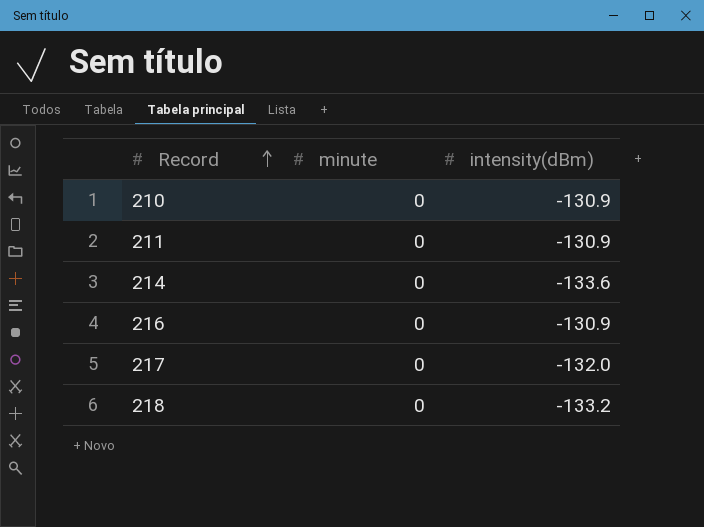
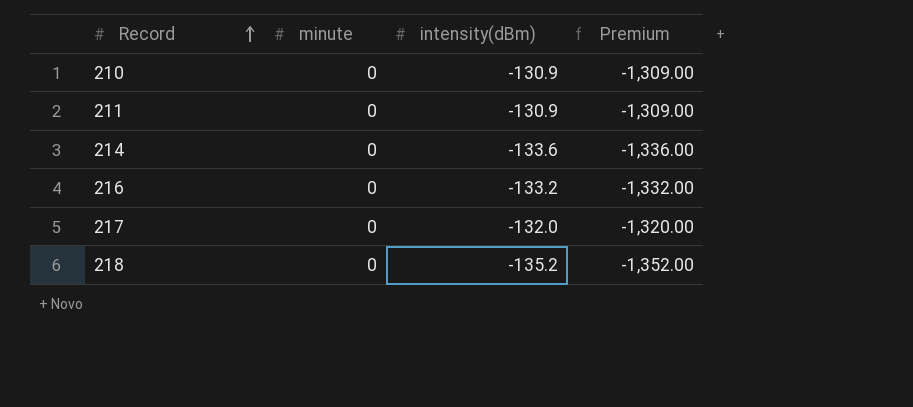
column Premium | formula: none -> [intensity(dBm)] * 10
216 | intensity(dBm): -130.9 -> -133.2
218 | intensity(dBm): -133.2 -> -135.2

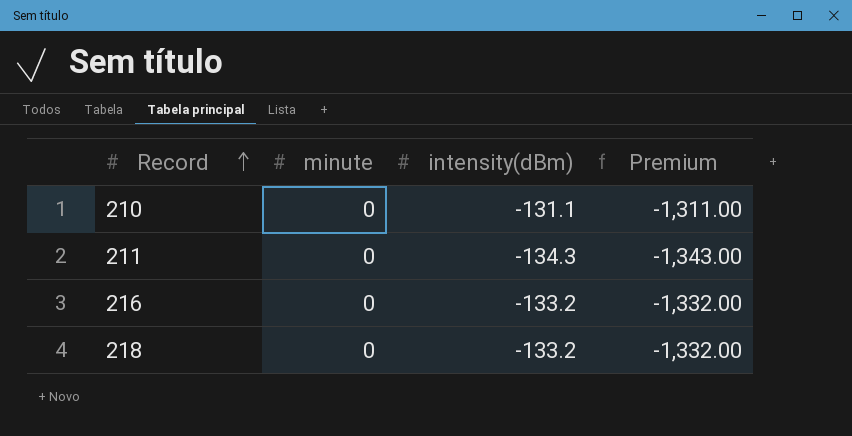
row 214: 0 | -133.6 | -1,336.00 -> none
row 217: 0 | -132.0 | -1,320.00 -> none
210 | intensity(dBm): -130.9 -> -131.1
210 | Premium: -1,309.00 -> -1,311.00
211 | intensity(dBm): -130.9 -> -134.3
211 | Premium: -1,309.00 -> -1,343.00
218 | intensity(dBm): -135.2 -> -133.2
218 | Premium: -1,352.00 -> -1,332.00

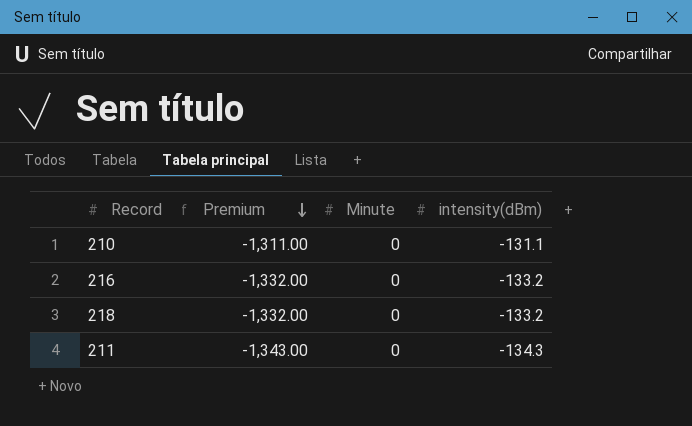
row order: Record ascending -> Premium descending
column Premium | position: 4 -> 2
column name: minute -> Minute

